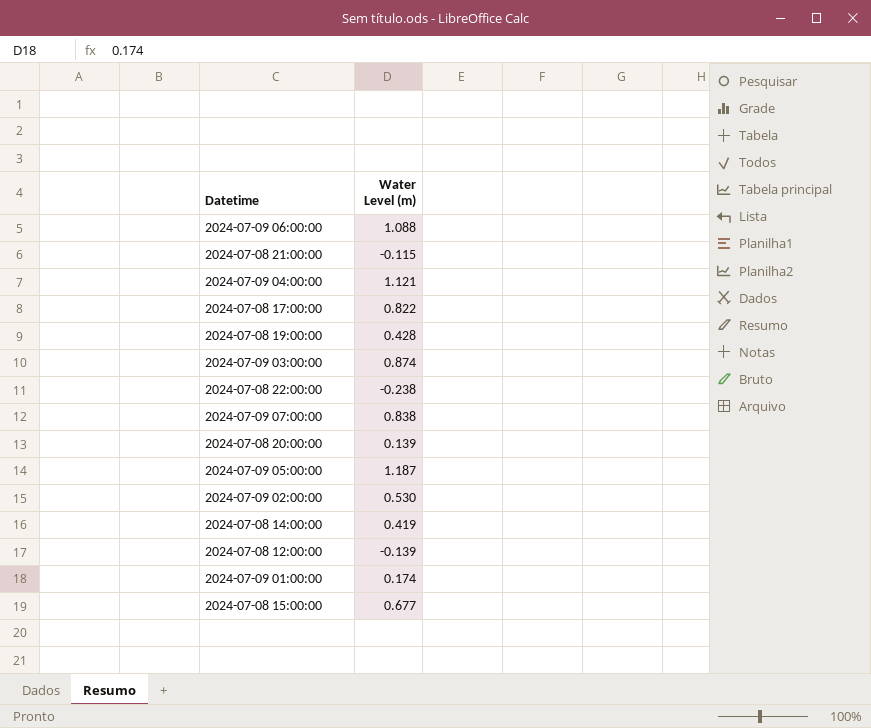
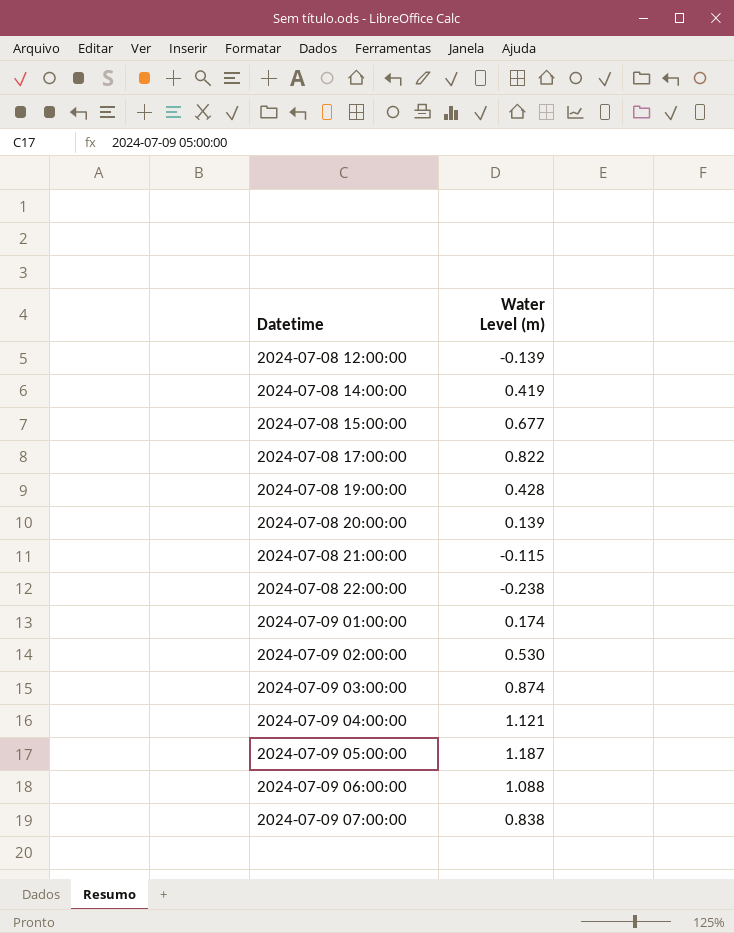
row order: none -> Datetime ascending

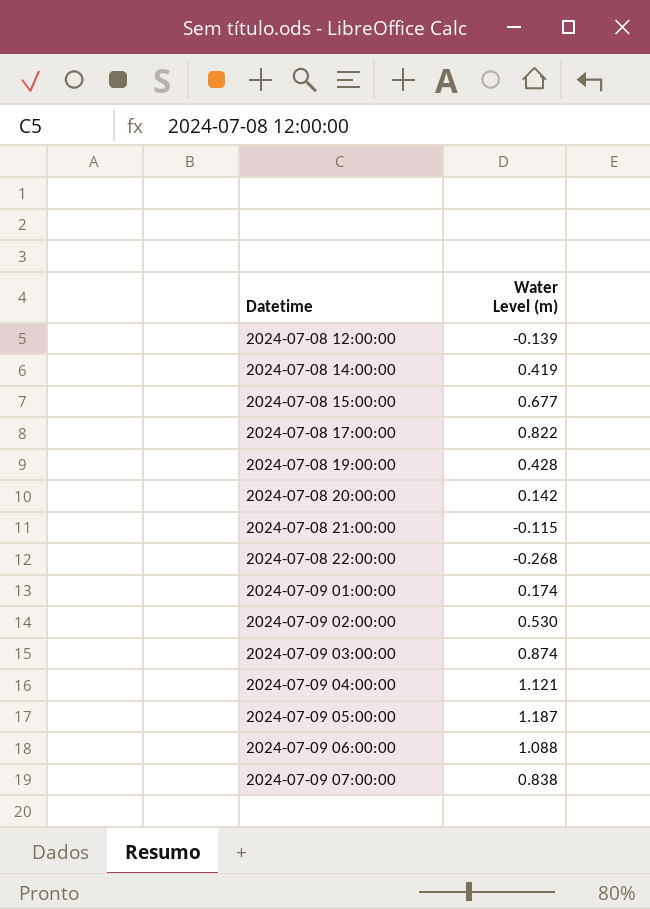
2024-07-08 20:00:00 | Water Level (m): 0.139 -> 0.142
2024-07-08 22:00:00 | Water Level (m): -0.238 -> -0.268

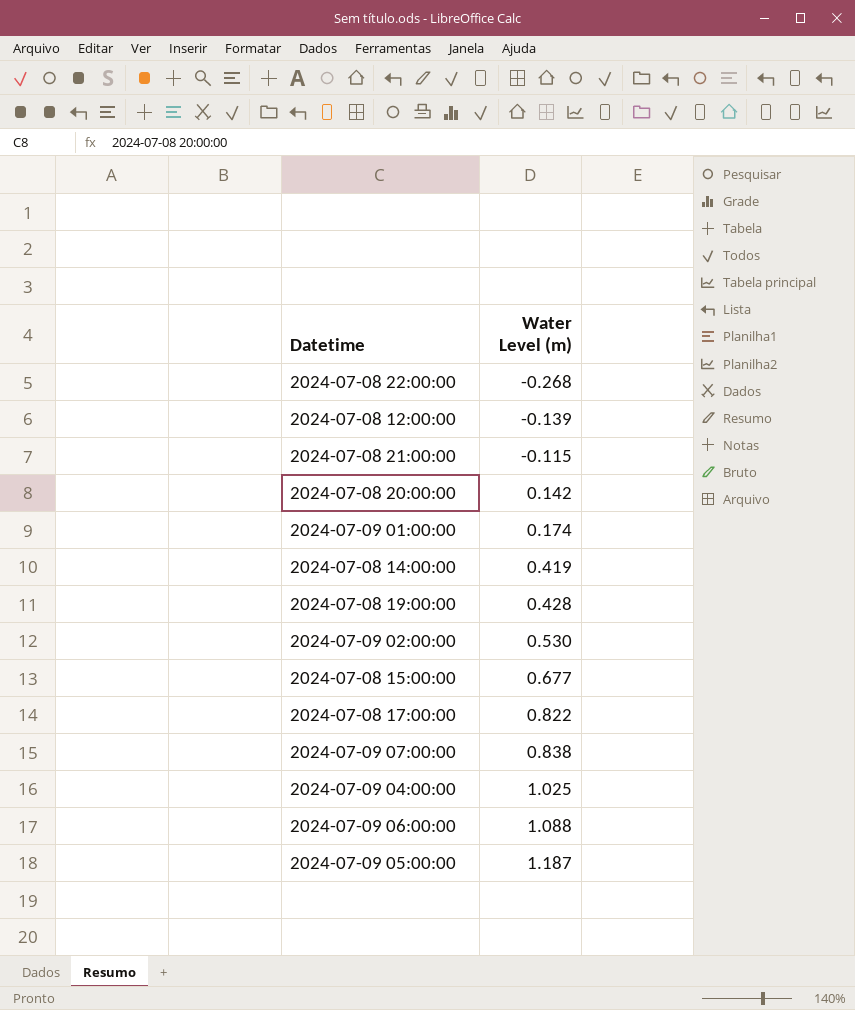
row order: Datetime ascending -> Water Level (m) ascending
row 2024-07-09 03:00:00: 0.874 -> none
2024-07-09 04:00:00 | Water Level (m): 1.121 -> 1.025

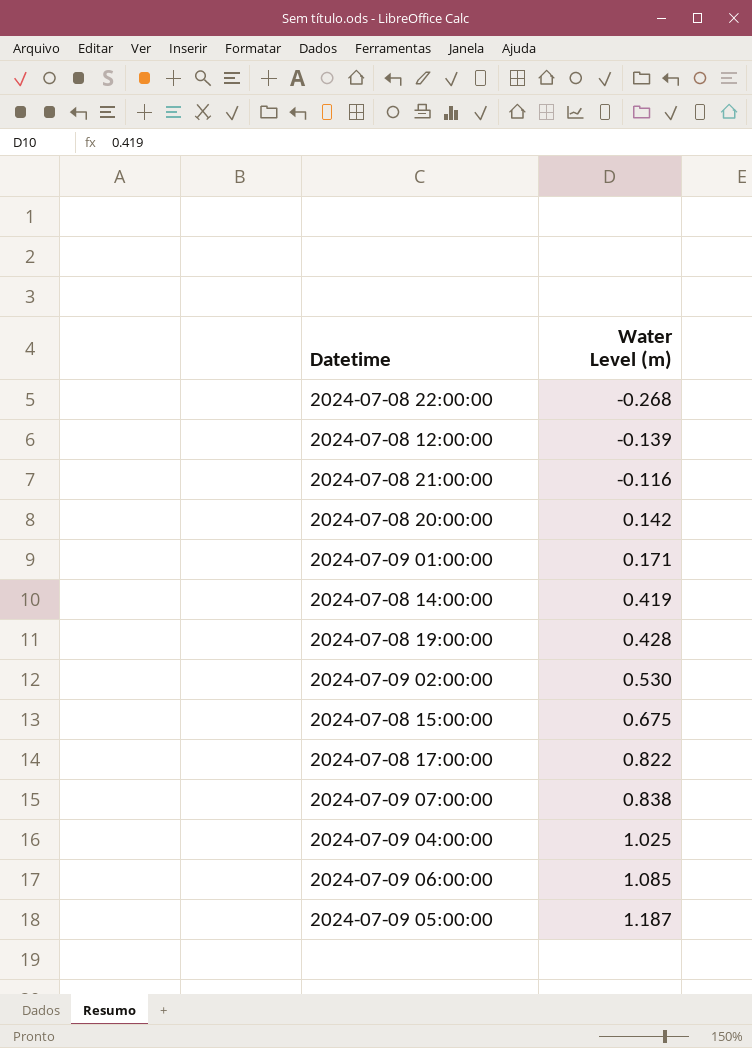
2024-07-08 21:00:00 | Water Level (m): -0.115 -> -0.116
2024-07-09 01:00:00 | Water Level (m): 0.174 -> 0.171
2024-07-08 15:00:00 | Water Level (m): 0.677 -> 0.675
2024-07-09 06:00:00 | Water Level (m): 1.088 -> 1.085

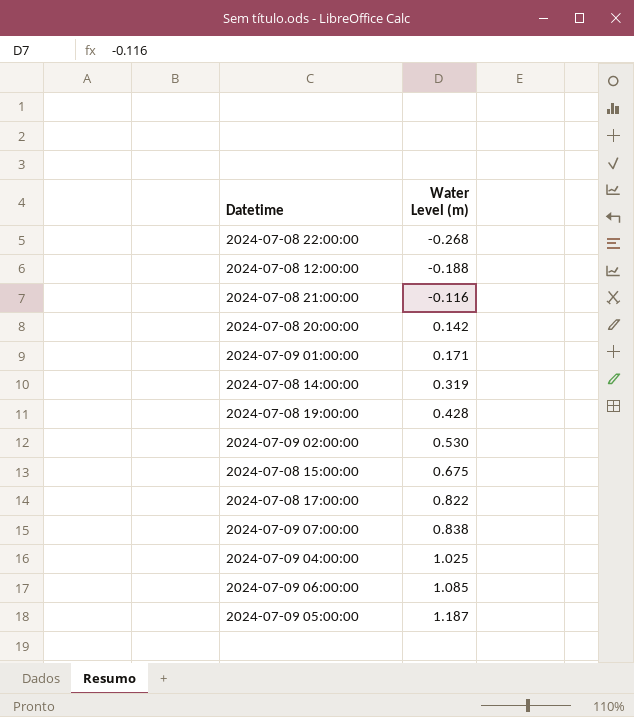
2024-07-08 12:00:00 | Water Level (m): -0.139 -> -0.188
2024-07-08 14:00:00 | Water Level (m): 0.419 -> 0.319

